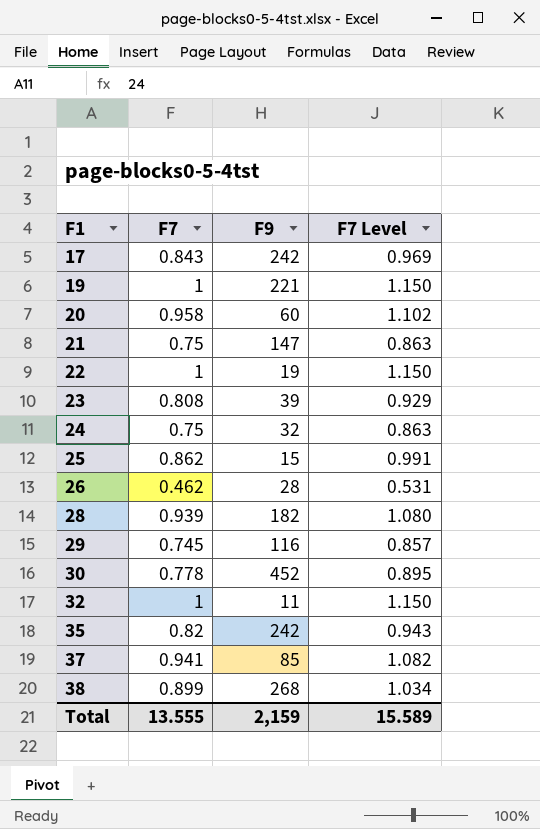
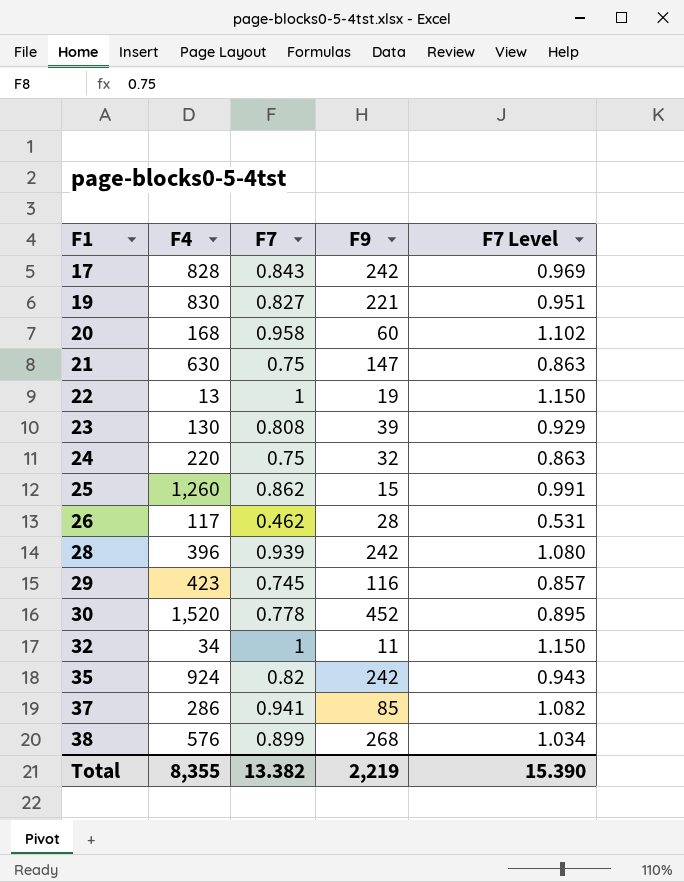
column F4 | position: none -> 2
19 | F7: 1 -> 0.827
19 | F7 Level: 1.150 -> 0.951
28 | F9: 182 -> 242
Total | F7: 13.555 -> 13.382
Total | F9: 2,159 -> 2,219
Total | F7 Level: 15.589 -> 15.390

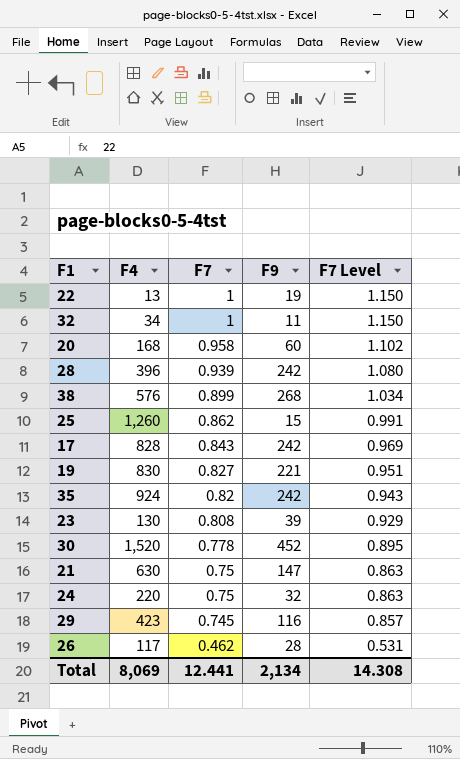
row order: F1 ascending -> F7 descending
row 37: 286 | 0.941 | 85 | 1.082 -> none
Total | F4: 8,355 -> 8,069
Total | F7: 13.382 -> 12.441
Total | F9: 2,219 -> 2,134
Total | F7 Level: 15.390 -> 14.308

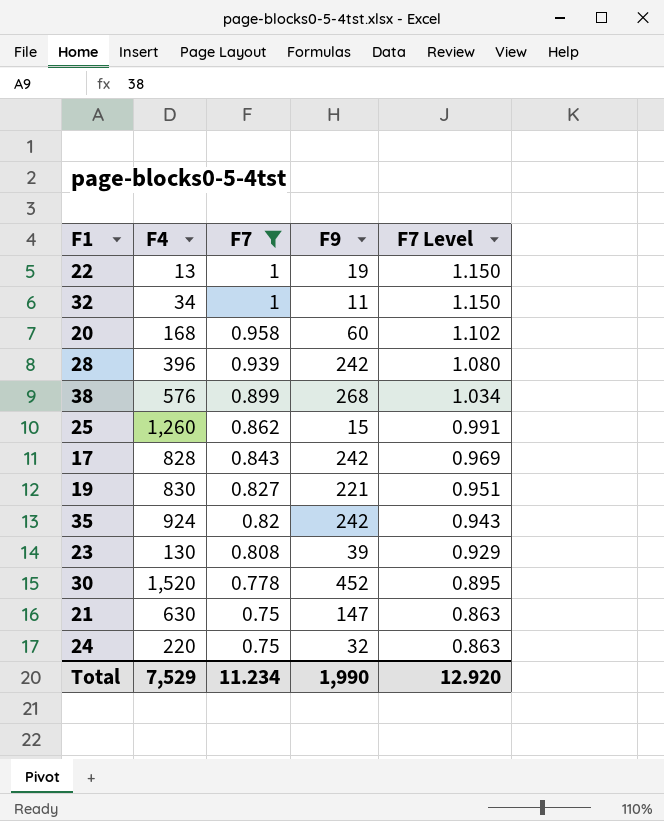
filter: none -> F7 >= 0.75
Total | F4: 8,069 -> 7,529
Total | F7: 12.441 -> 11.234
Total | F9: 2,134 -> 1,990
Total | F7 Level: 14.308 -> 12.920

